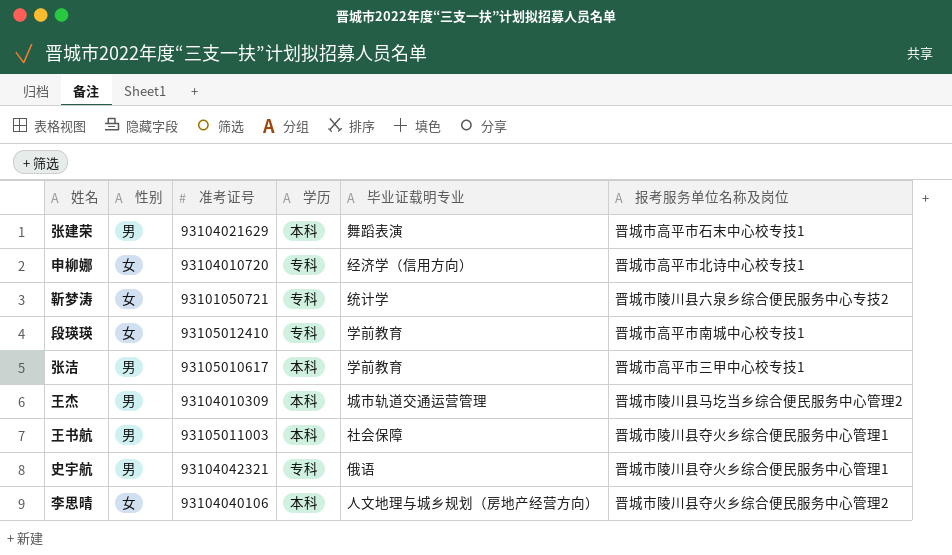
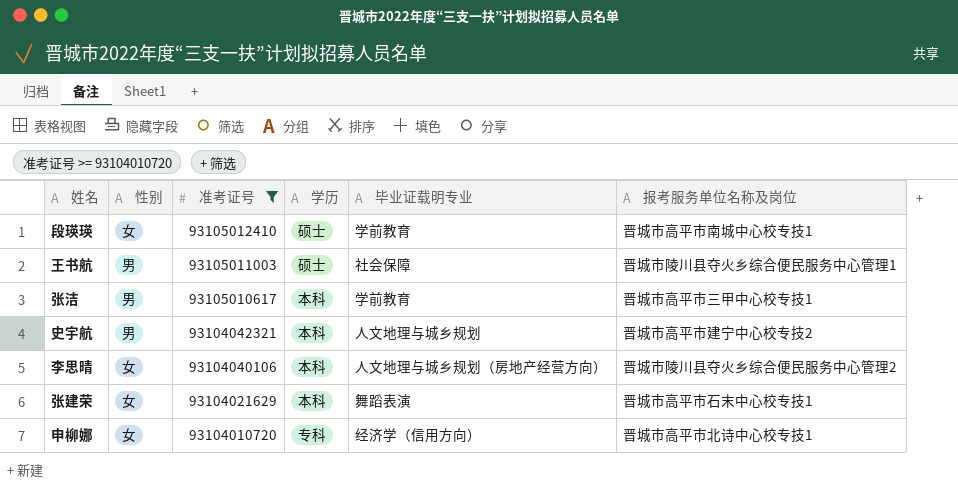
filter: none -> 准考证号 >= 93104010720
row order: none -> 准考证号 descending
段瑛瑛 | 学历: 专科 -> 硕士
王书航 | 学历: 本科 -> 硕士
史宇航 | 学历: 专科 -> 本科
史宇航 | 毕业证载明专业: 俄语 -> 人文地理与城乡规划
史宇航 | 报考服务单位名称及岗位: 晋城市陵川县夺火乡综合便民服务中心管理1 -> 晋城市高平市建宁中心校专技2
张建荣 | 性别: 男 -> 女

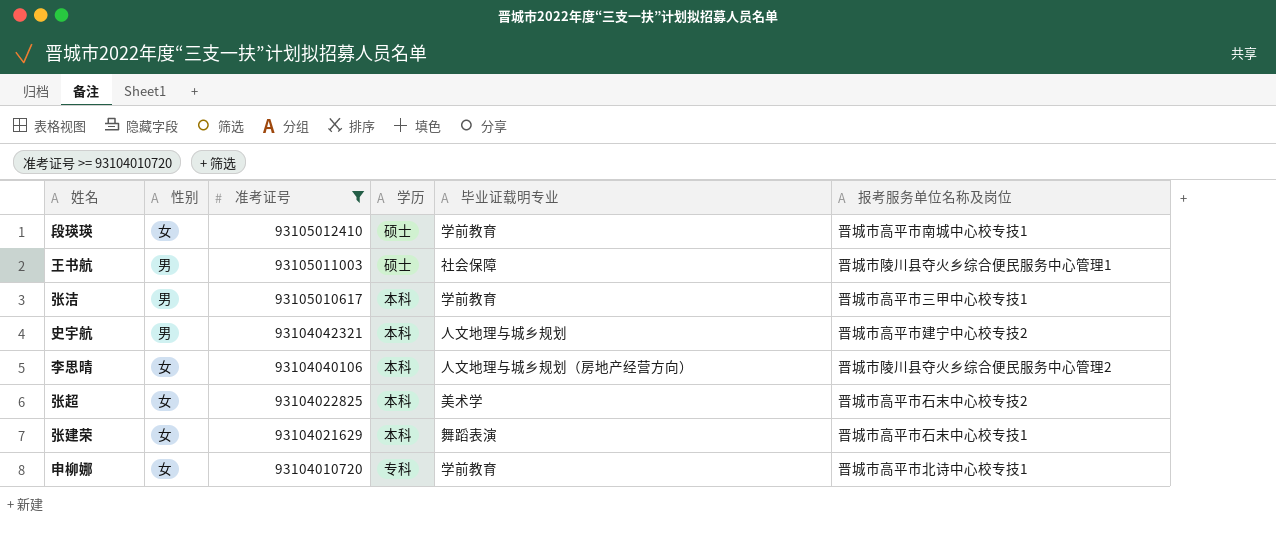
row 张超: none -> 女 | 93104022825 | 本科 | 美术学 | 晋城市高平市石末中心校专技2
申柳娜 | 毕业证载明专业: 经济学（信用方向） -> 学前教育

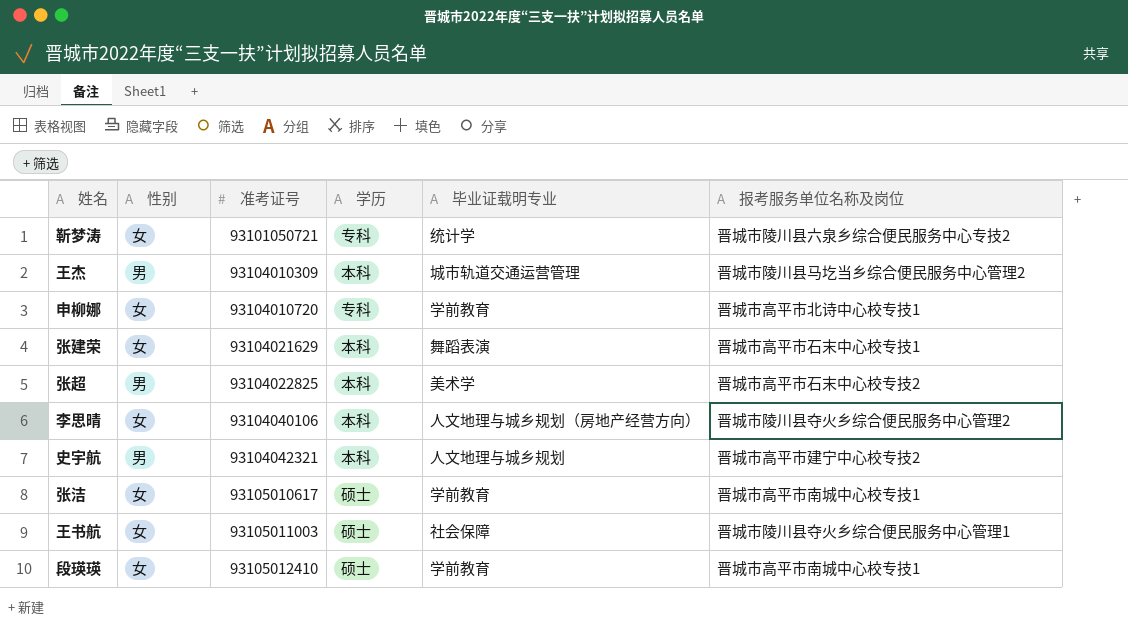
filter: 准考证号 >= 93104010720 -> none
row order: 准考证号 descending -> 准考证号 ascending
张超 | 性别: 女 -> 男
张洁 | 性别: 男 -> 女
张洁 | 学历: 本科 -> 硕士
张洁 | 报考服务单位名称及岗位: 晋城市高平市三甲中心校专技1 -> 晋城市高平市南城中心校专技1
王书航 | 性别: 男 -> 女

